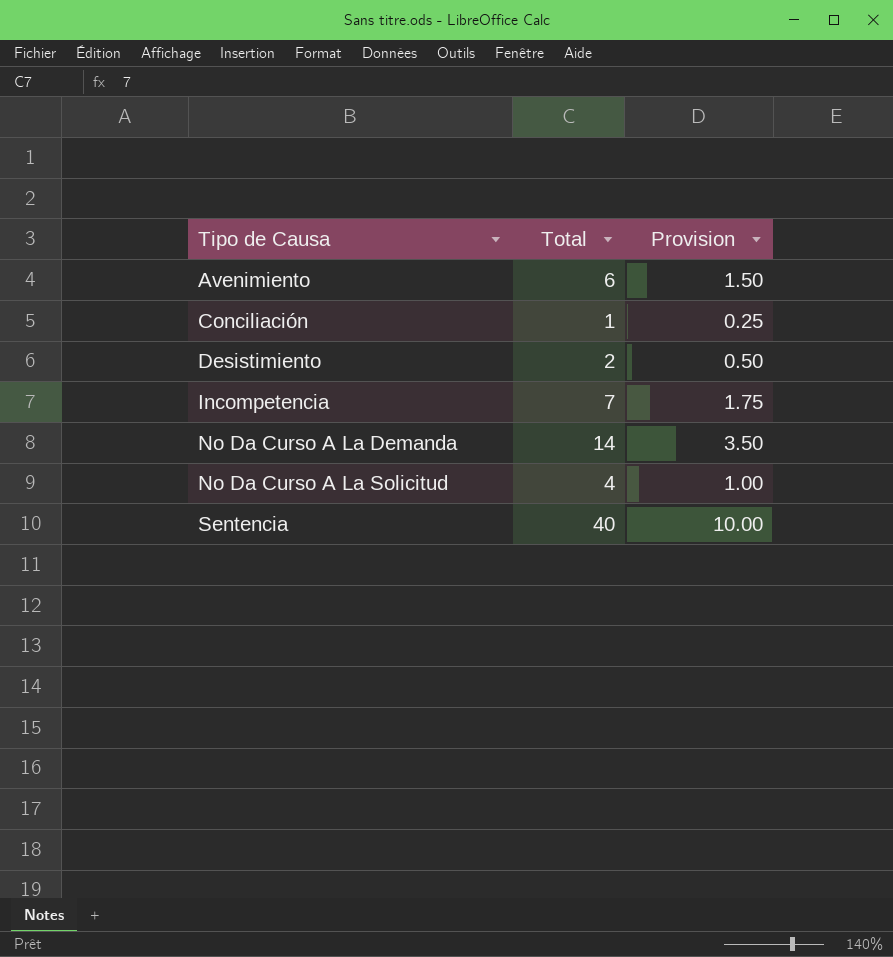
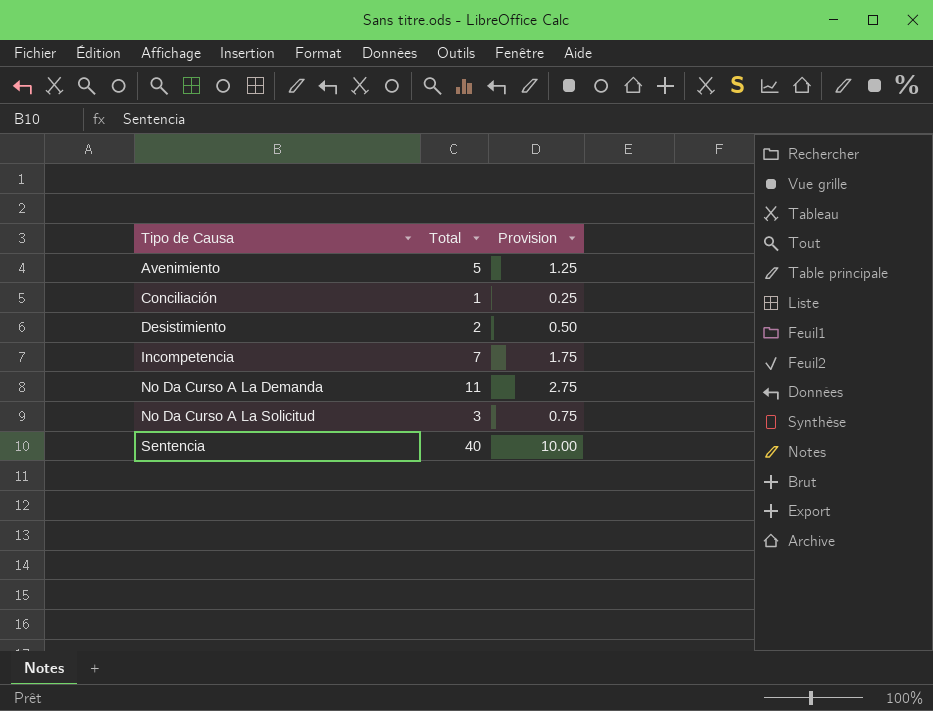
Avenimiento | Total: 6 -> 5
Avenimiento | Provision: 1.50 -> 1.25
No Da Curso A La Demanda | Total: 14 -> 11
No Da Curso A La Demanda | Provision: 3.50 -> 2.75
No Da Curso A La Solicitud | Total: 4 -> 3
No Da Curso A La Solicitud | Provision: 1.00 -> 0.75

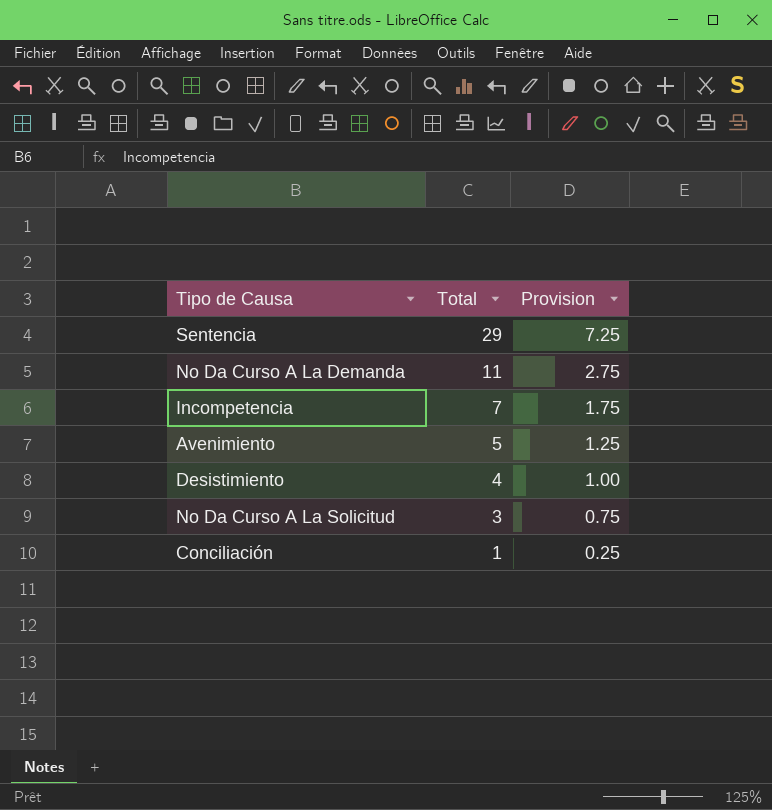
row order: Tipo de Causa ascending -> Total descending
Sentencia | Total: 40 -> 29
Sentencia | Provision: 10.00 -> 7.25
Desistimiento | Total: 2 -> 4
Desistimiento | Provision: 0.50 -> 1.00

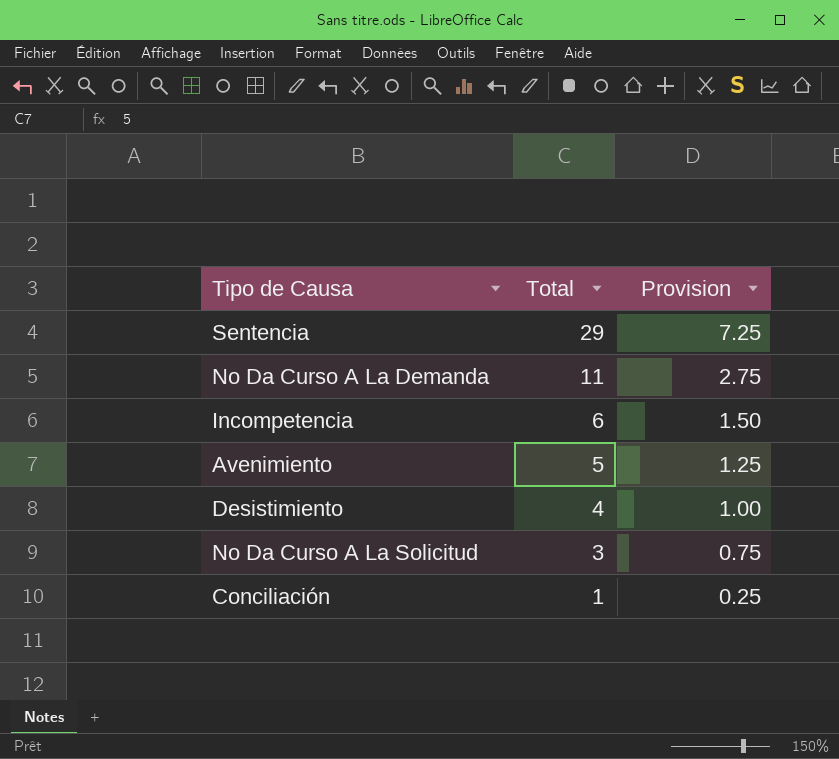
Incompetencia | Total: 7 -> 6
Incompetencia | Provision: 1.75 -> 1.50

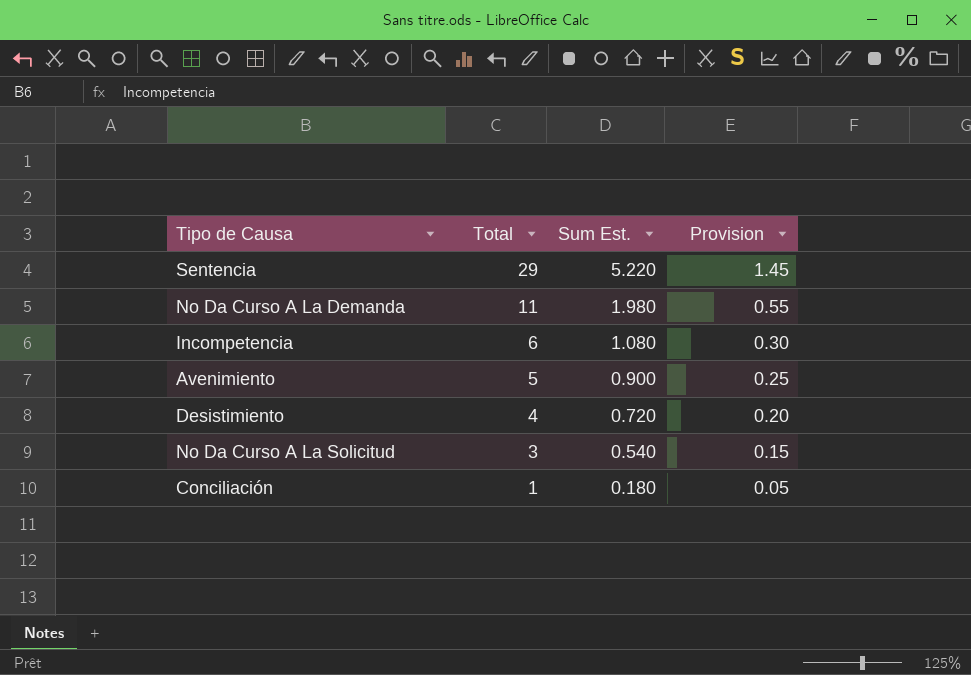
column Sum Est. | formula: none -> [Total] * 0.18
column Provision | formula: [Total] * 0.25 -> [Total] * 0.05

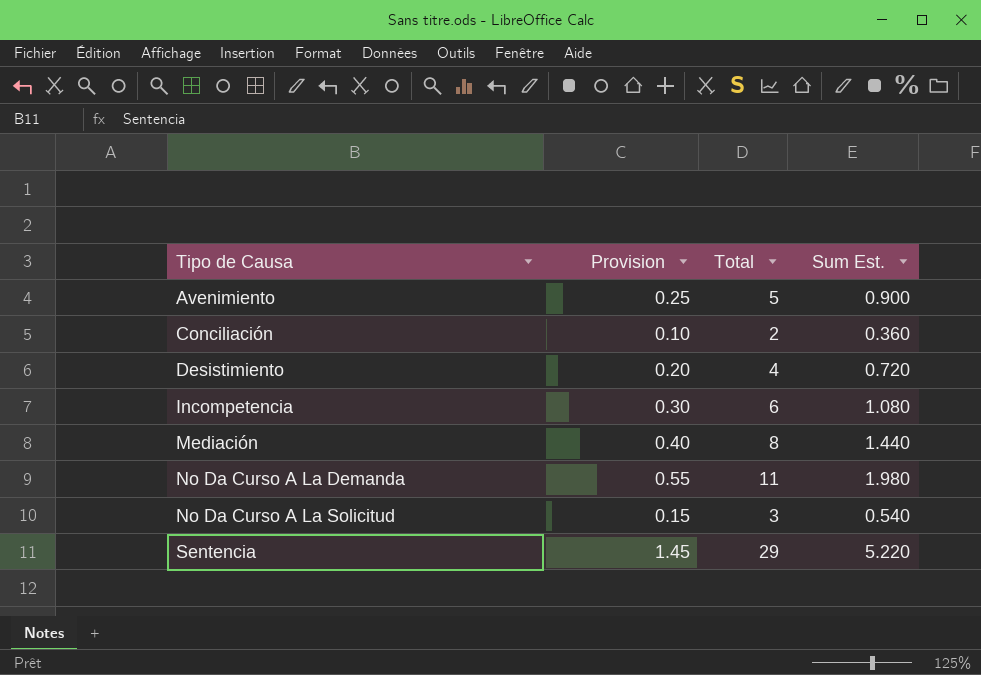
row order: Total descending -> Tipo de Causa ascending
column Provision | position: 4 -> 2
Conciliación | Provision: 0.05 -> 0.10
Conciliación | Total: 1 -> 2
Conciliación | Sum Est.: 0.180 -> 0.360
row Mediación: none -> 0.40 | 8 | 1.440

